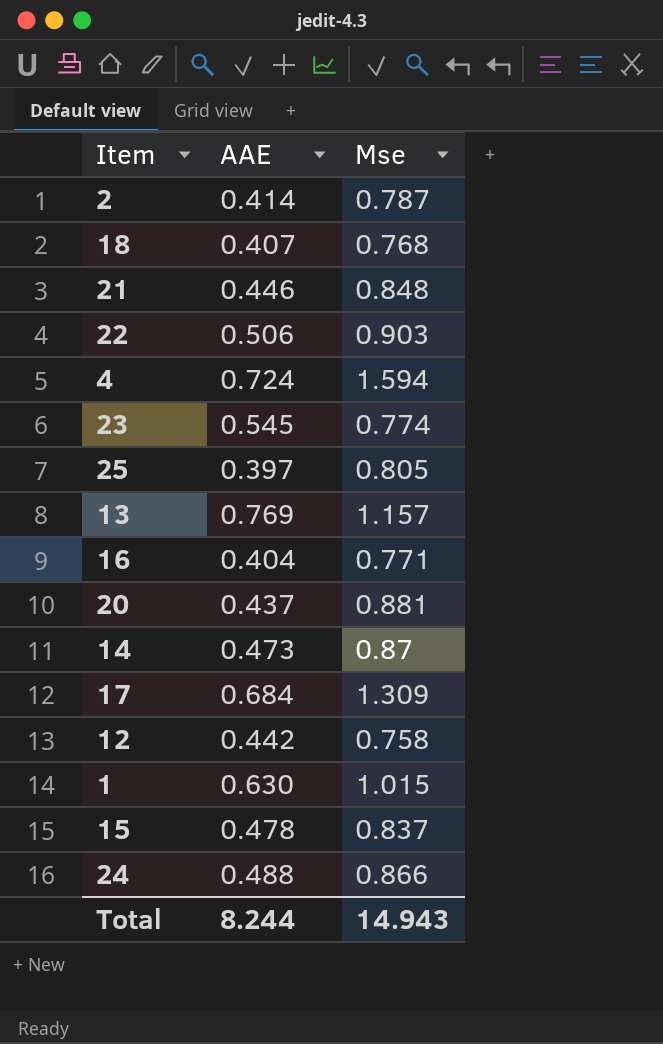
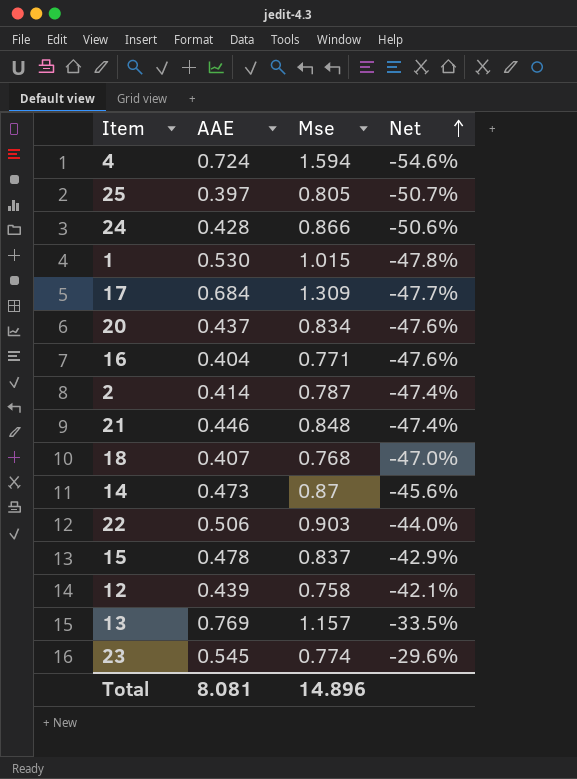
row order: none -> Net ascending
column Net | formula: none -> ([AAE] - [Mse]) / [Mse]
24 | AAE: 0.488 -> 0.428
1 | AAE: 0.630 -> 0.530
20 | Mse: 0.881 -> 0.834
12 | AAE: 0.442 -> 0.439
Total | AAE: 8.244 -> 8.081
Total | Mse: 14.943 -> 14.896

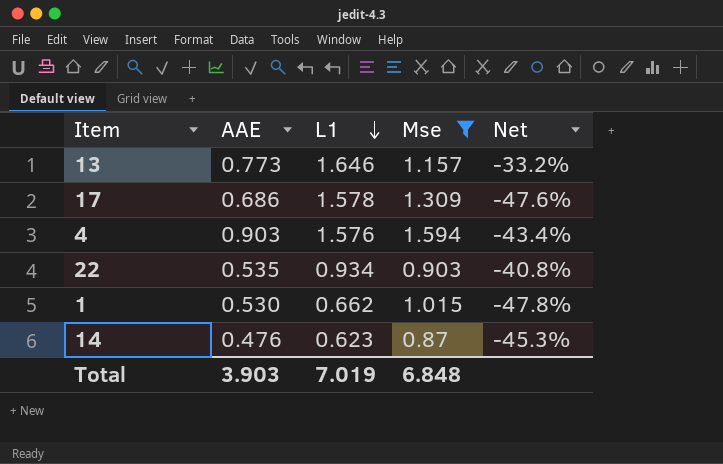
filter: none -> Mse >= 0.87
row order: Net ascending -> L1 descending
column L1 | position: none -> 3
13 | AAE: 0.769 -> 0.773
13 | Net: -33.5% -> -33.2%
17 | AAE: 0.684 -> 0.686
17 | Net: -47.7% -> -47.6%
4 | AAE: 0.724 -> 0.903
4 | Net: -54.6% -> -43.4%
22 | AAE: 0.506 -> 0.535
22 | Net: -44.0% -> -40.8%
14 | AAE: 0.473 -> 0.476
14 | Net: -45.6% -> -45.3%
Total | AAE: 8.081 -> 3.903
Total | Mse: 14.896 -> 6.848

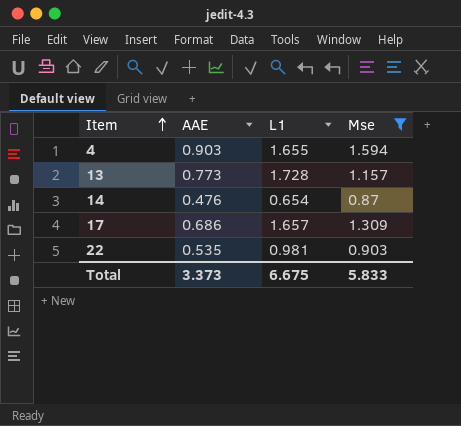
row order: L1 descending -> Item ascending
column Net | formula: ([AAE] - [Mse]) / [Mse] -> none
row 1: 0.530 | 0.662 | 1.015 | -47.8% -> none
4 | L1: 1.576 -> 1.655
13 | L1: 1.646 -> 1.728
14 | L1: 0.623 -> 0.654
17 | L1: 1.578 -> 1.657
22 | L1: 0.934 -> 0.981
Total | AAE: 3.903 -> 3.373
Total | L1: 7.019 -> 6.675
Total | Mse: 6.848 -> 5.833

